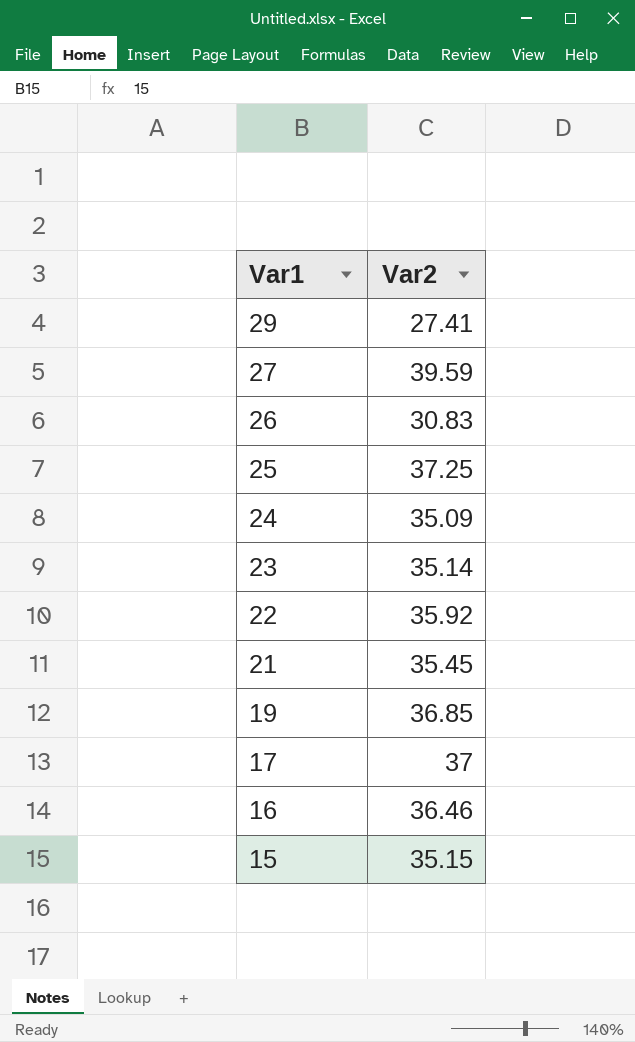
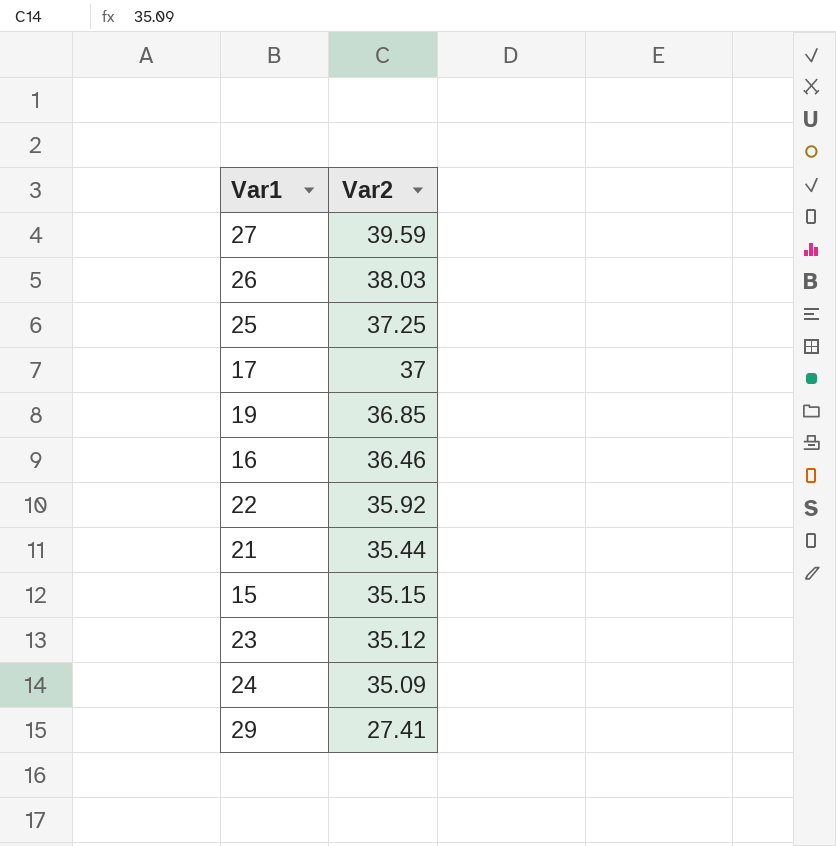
row order: Var1 descending -> Var2 descending
26 | Var2: 30.83 -> 38.03
21 | Var2: 35.45 -> 35.44
23 | Var2: 35.14 -> 35.12

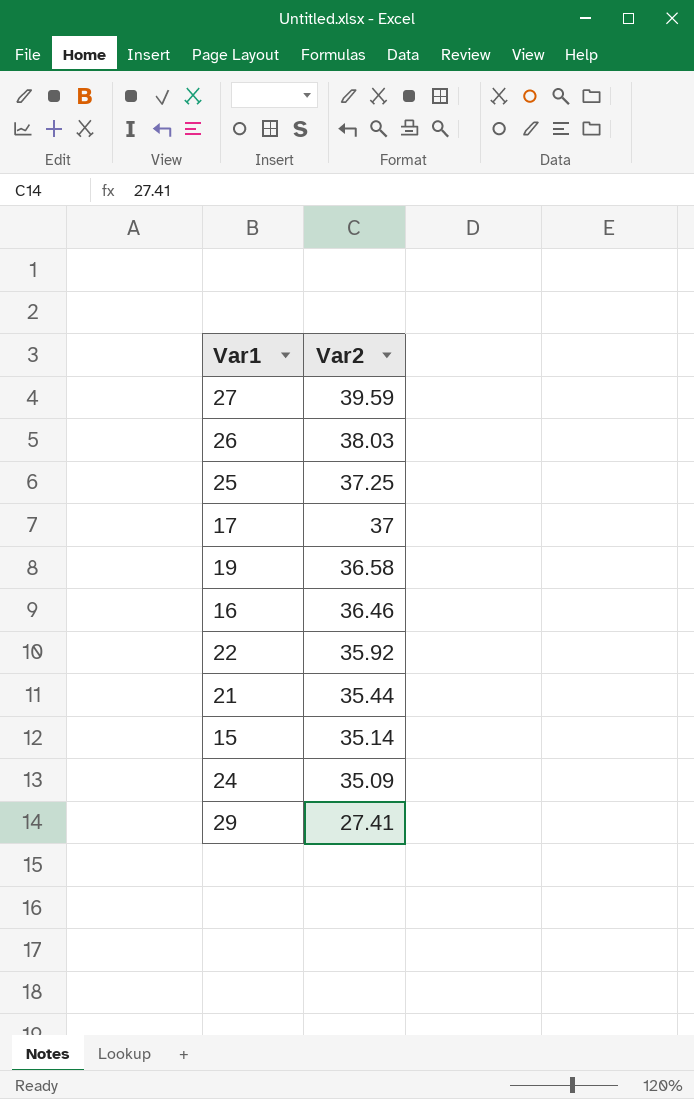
row 23: 35.12 -> none
19 | Var2: 36.85 -> 36.58
15 | Var2: 35.15 -> 35.14

